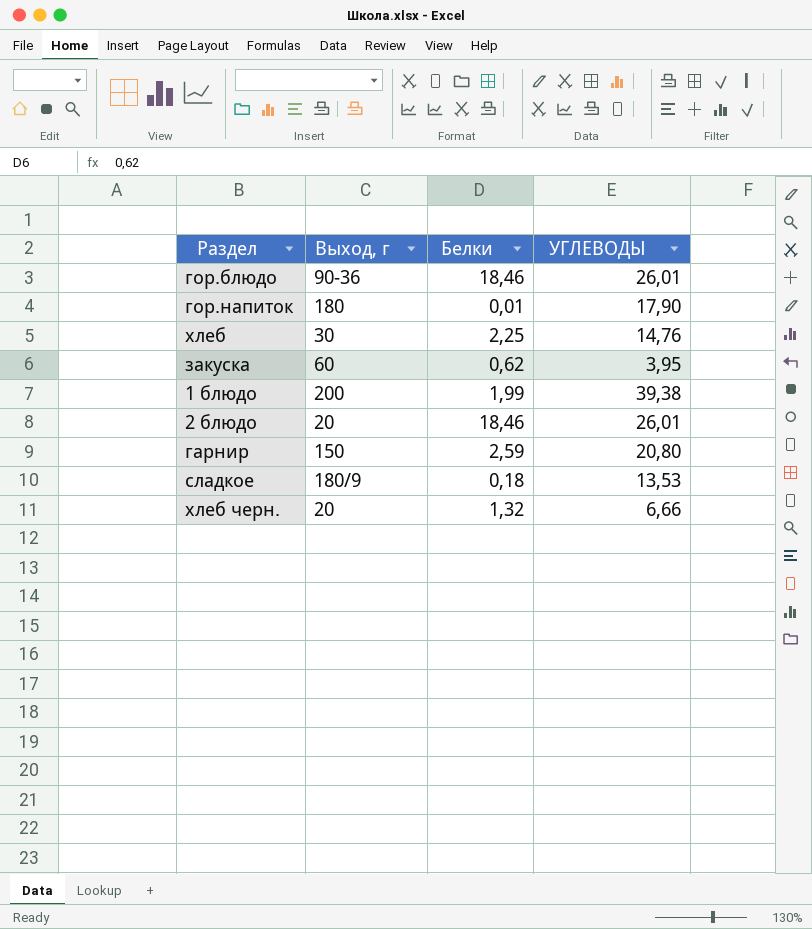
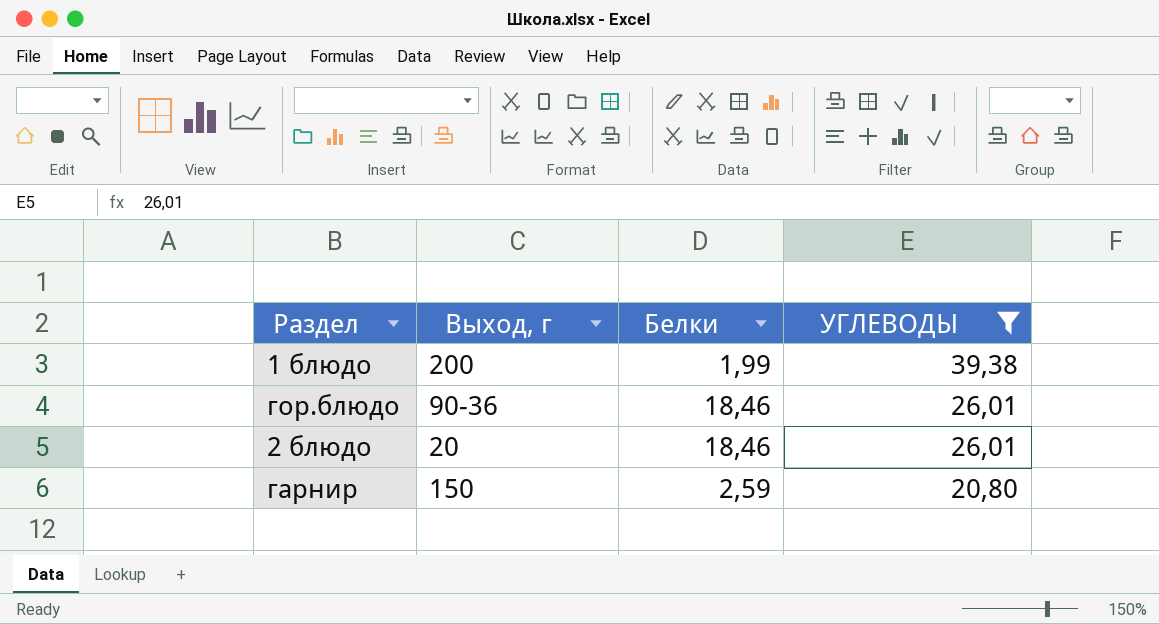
filter: none -> УГЛЕВОДЫ >= 20,80
row order: none -> УГЛЕВОДЫ descending

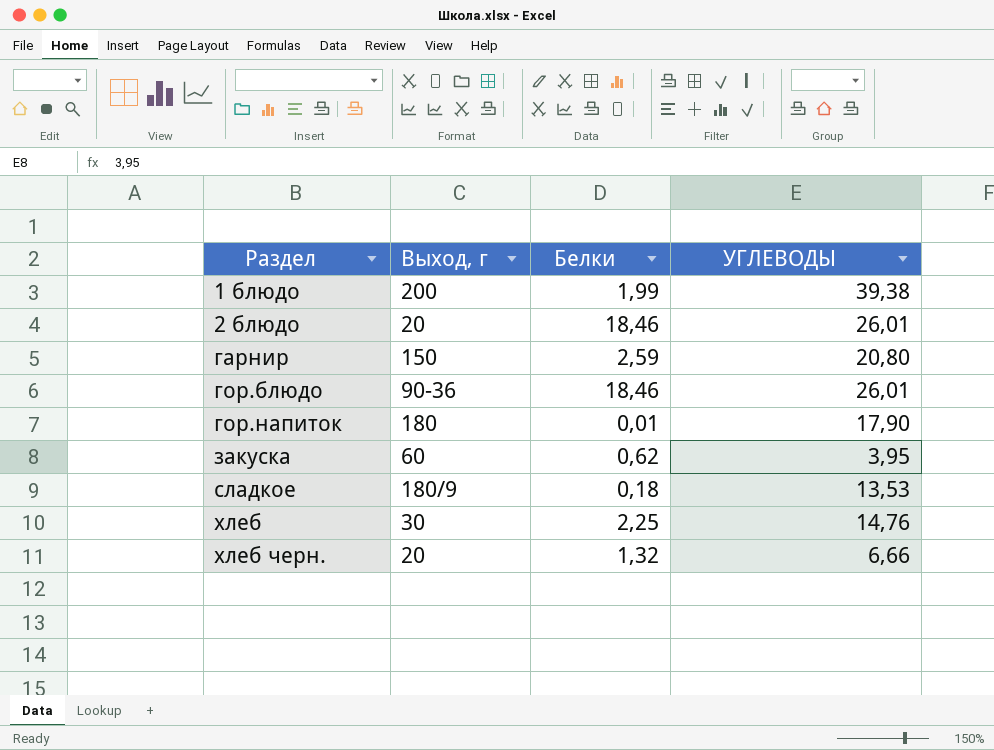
filter: УГЛЕВОДЫ >= 20,80 -> none
row order: УГЛЕВОДЫ descending -> Раздел ascending

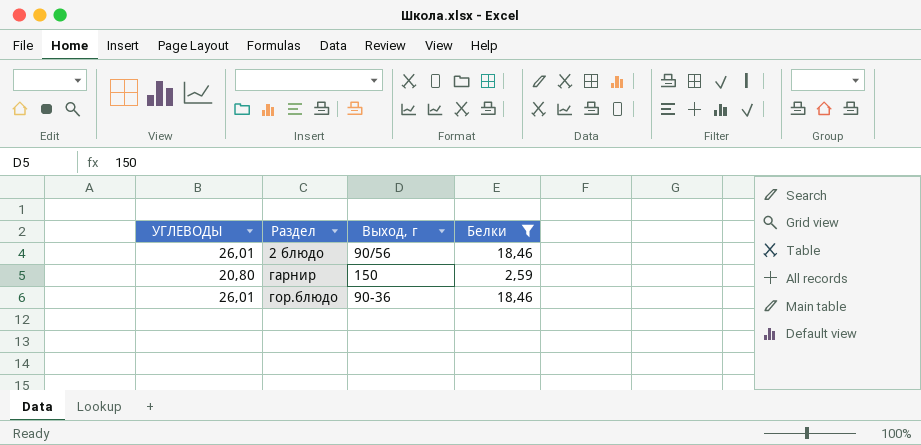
filter: none -> Белки >= 2,59
column УГЛЕВОДЫ | position: 4 -> 1
2 блюдо | Выход, г: 20 -> 90/56

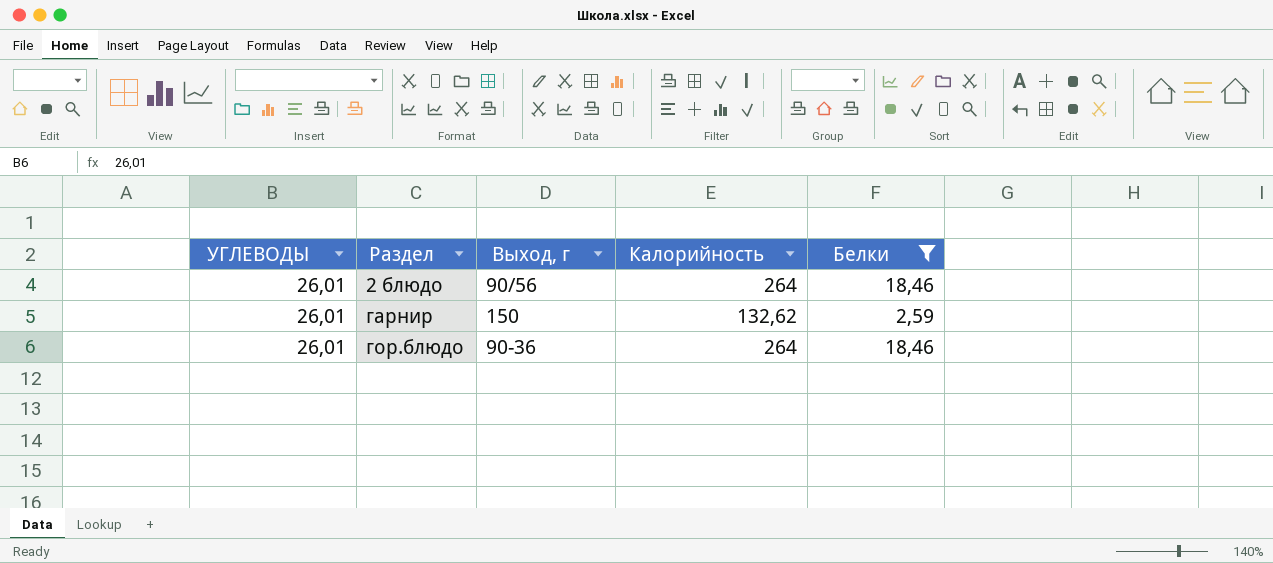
column Калорийность | position: none -> 4
гарнир | УГЛЕВОДЫ: 20,80 -> 26,01

